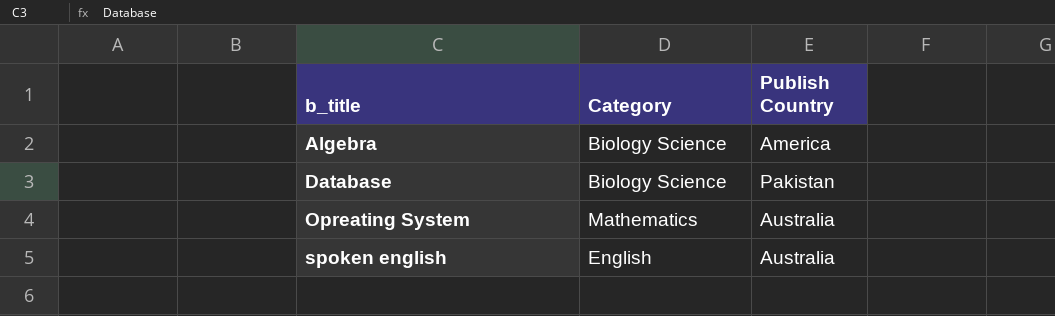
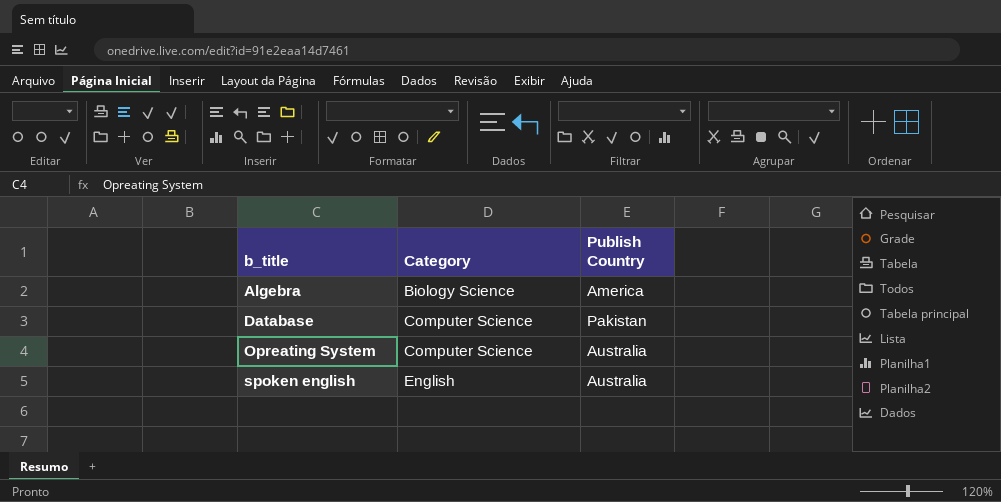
Database | Category: Biology Science -> Computer Science
Opreating System | Category: Mathematics -> Computer Science

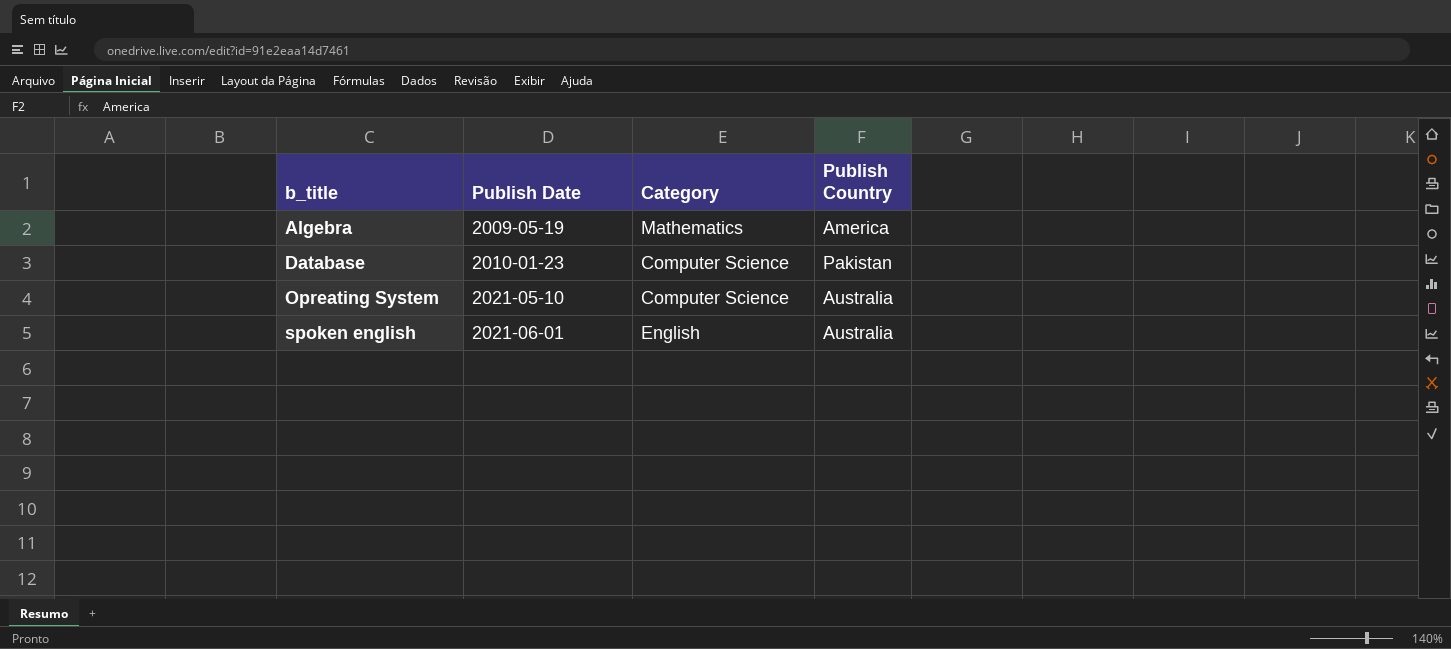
column Publish Date | position: none -> 2
Algebra | Category: Biology Science -> Mathematics

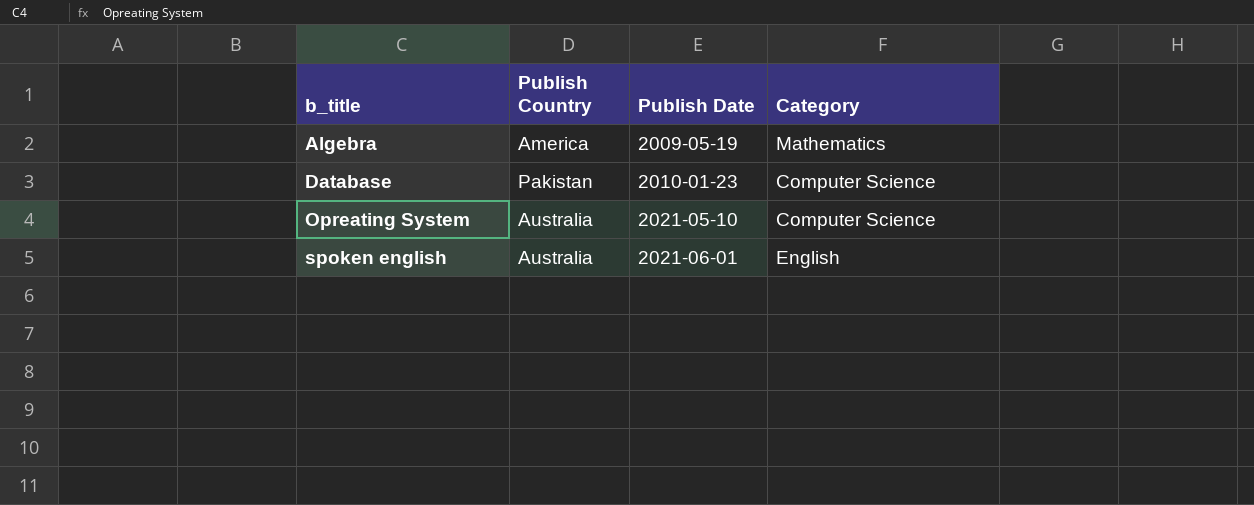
column Publish Country | position: 4 -> 2

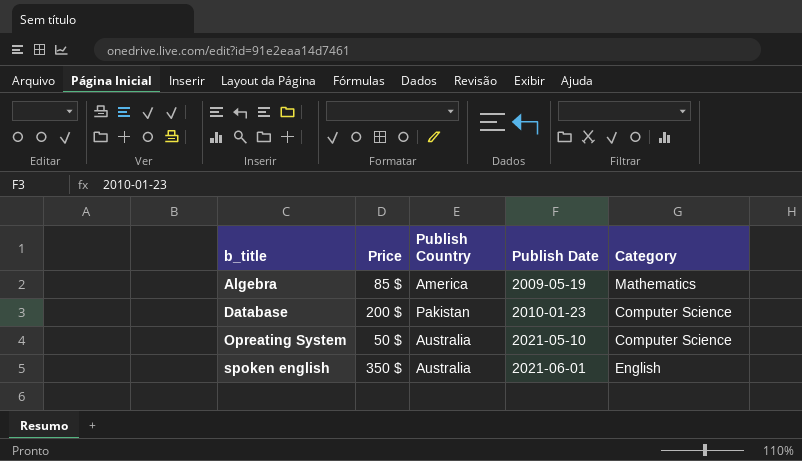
column Price | position: none -> 2

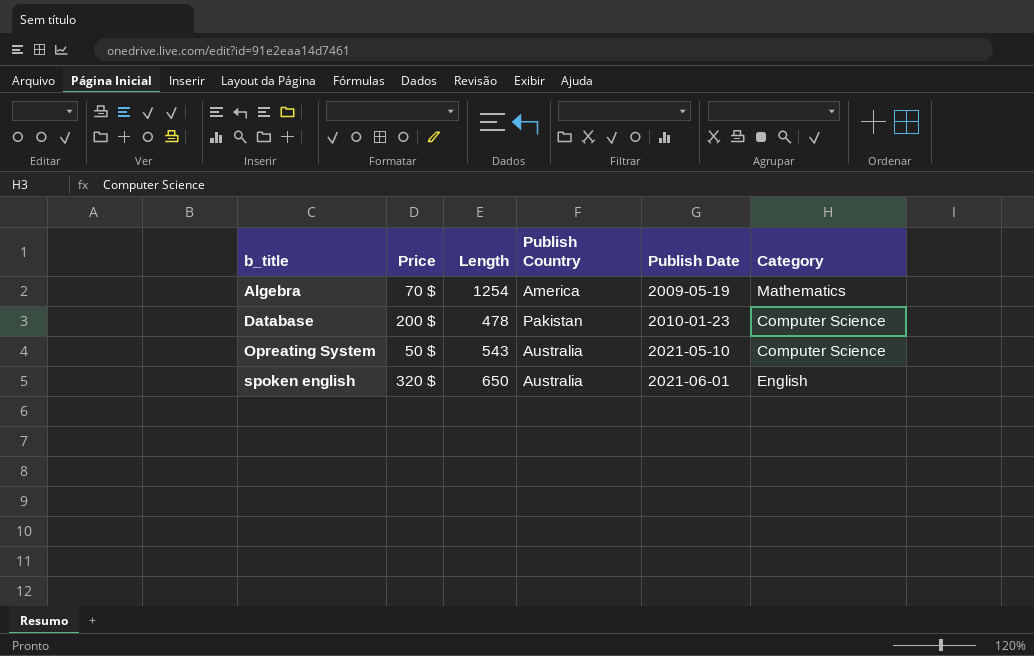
column Length | position: none -> 3
Algebra | Price: 85 $ -> 70 $
spoken english | Price: 350 $ -> 320 $

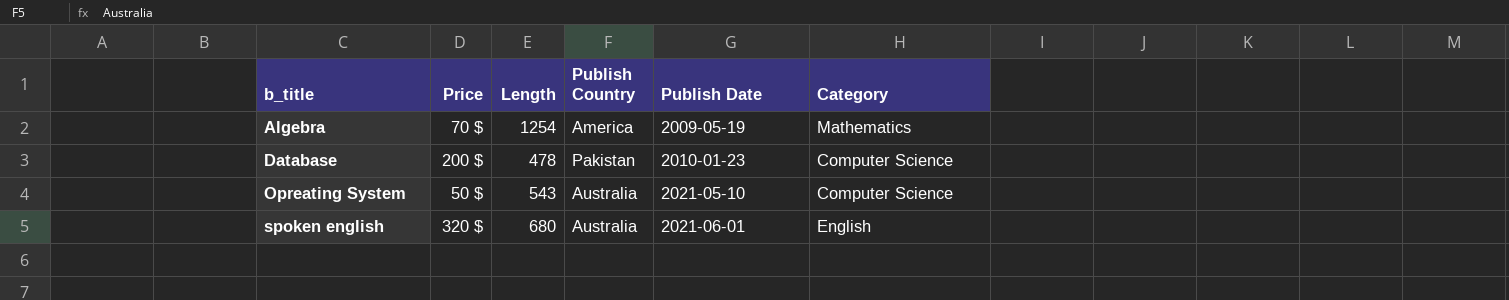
spoken english | Length: 650 -> 680

